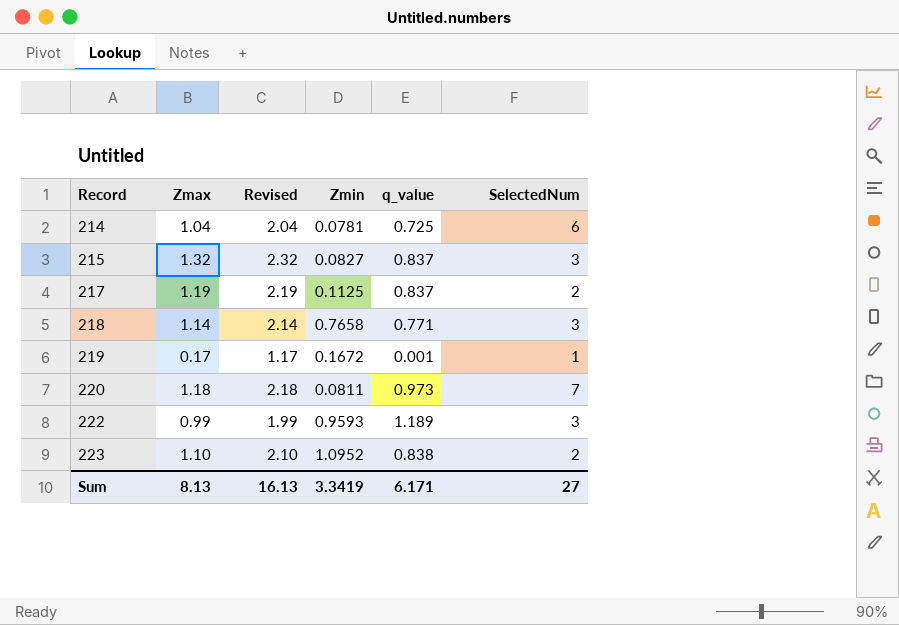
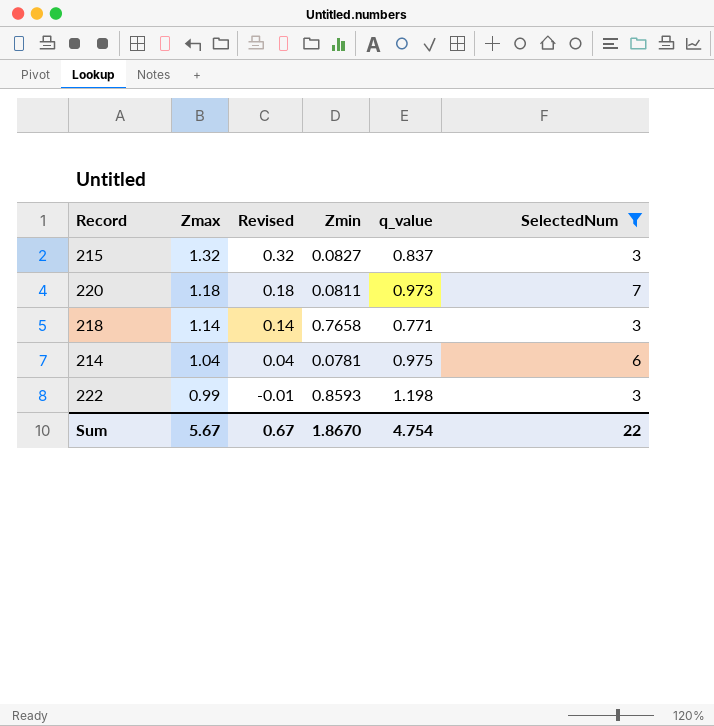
filter: none -> SelectedNum >= 3
row order: Record ascending -> Zmax descending
column Revised | formula: [Zmax] + 1 -> [Zmax] - 1
214 | q_value: 0.725 -> 0.975
222 | Zmin: 0.9593 -> 0.8593
222 | q_value: 1.189 -> 1.198
Sum | Zmax: 8.13 -> 5.67
Sum | Revised: 16.13 -> 0.67
Sum | Zmin: 3.3419 -> 1.8670
Sum | q_value: 6.171 -> 4.754
Sum | SelectedNum: 27 -> 22

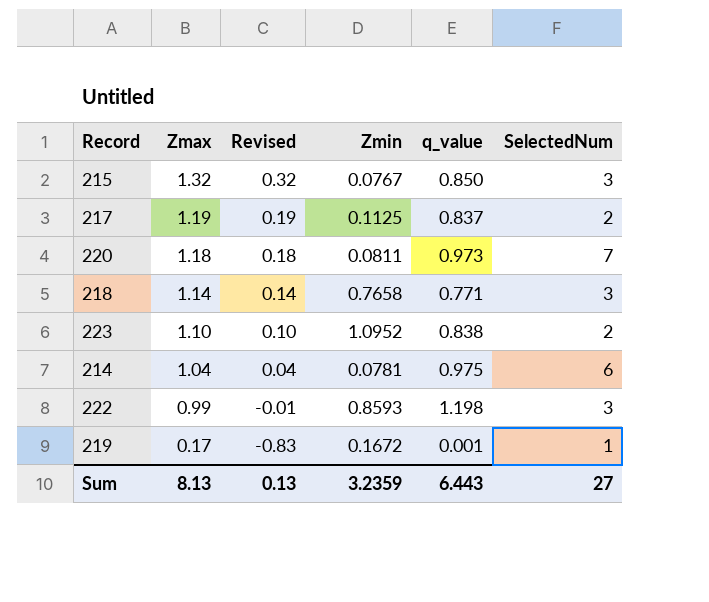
filter: SelectedNum >= 3 -> none
215 | Zmin: 0.0827 -> 0.0767
215 | q_value: 0.837 -> 0.850
Sum | Zmax: 5.67 -> 8.13
Sum | Revised: 0.67 -> 0.13
Sum | Zmin: 1.8670 -> 3.2359
Sum | q_value: 4.754 -> 6.443
Sum | SelectedNum: 22 -> 27

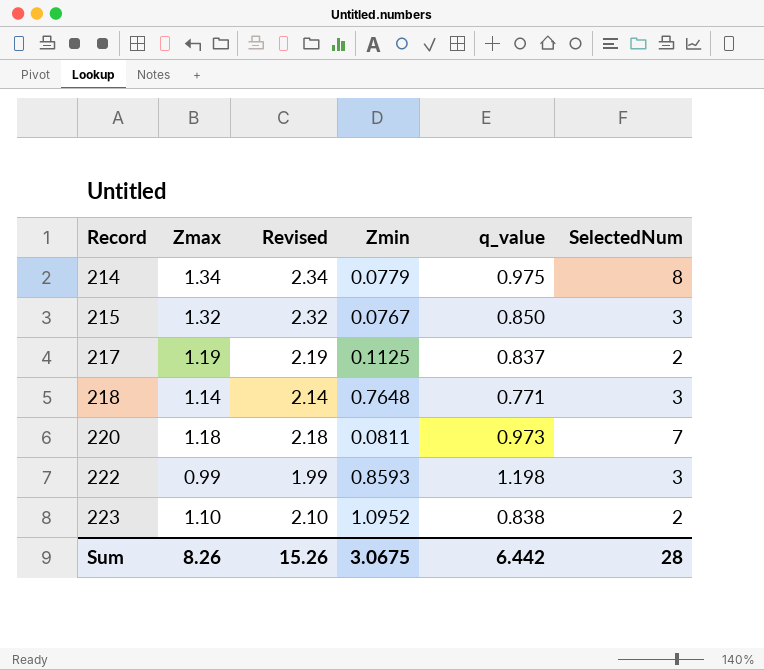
row order: Zmax descending -> Record ascending
column Revised | formula: [Zmax] - 1 -> [Zmax] + 1
row 219: 0.17 | -0.83 | 0.1672 | 0.001 | 1 -> none
214 | Zmax: 1.04 -> 1.34
214 | Zmin: 0.0781 -> 0.0779
214 | SelectedNum: 6 -> 8
218 | Zmin: 0.7658 -> 0.7648
Sum | Zmax: 8.13 -> 8.26
Sum | Revised: 0.13 -> 15.26
Sum | Zmin: 3.2359 -> 3.0675
Sum | q_value: 6.443 -> 6.442
Sum | SelectedNum: 27 -> 28

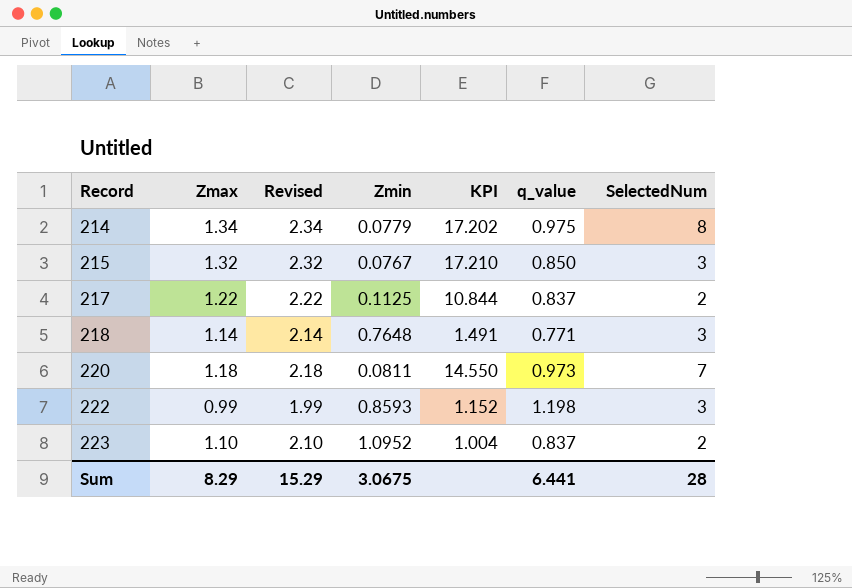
column KPI | formula: none -> [Zmax] / [Zmin]
217 | Zmax: 1.19 -> 1.22
217 | Revised: 2.19 -> 2.22
223 | q_value: 0.838 -> 0.837
Sum | Zmax: 8.26 -> 8.29
Sum | Revised: 15.26 -> 15.29
Sum | q_value: 6.442 -> 6.441

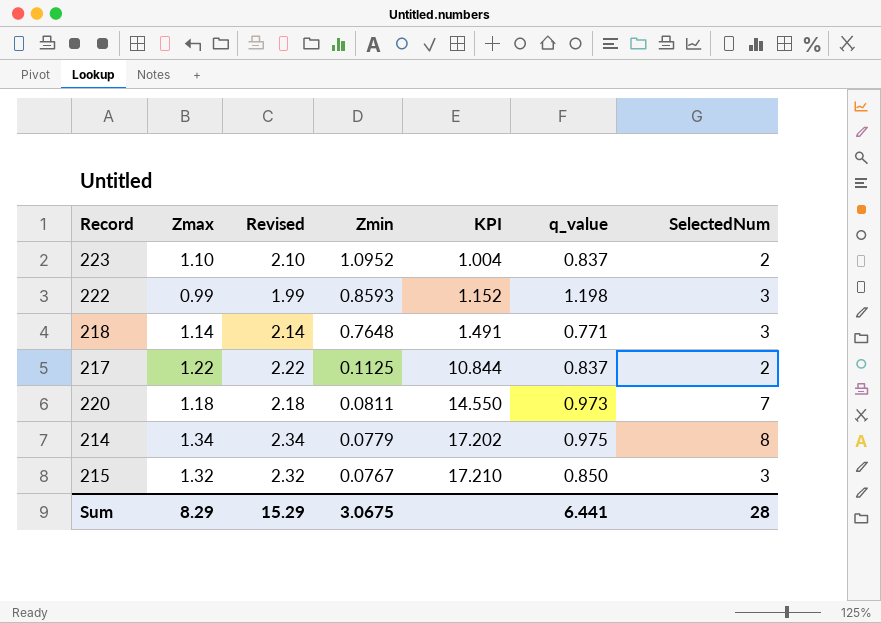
row order: Record ascending -> Zmin descending

